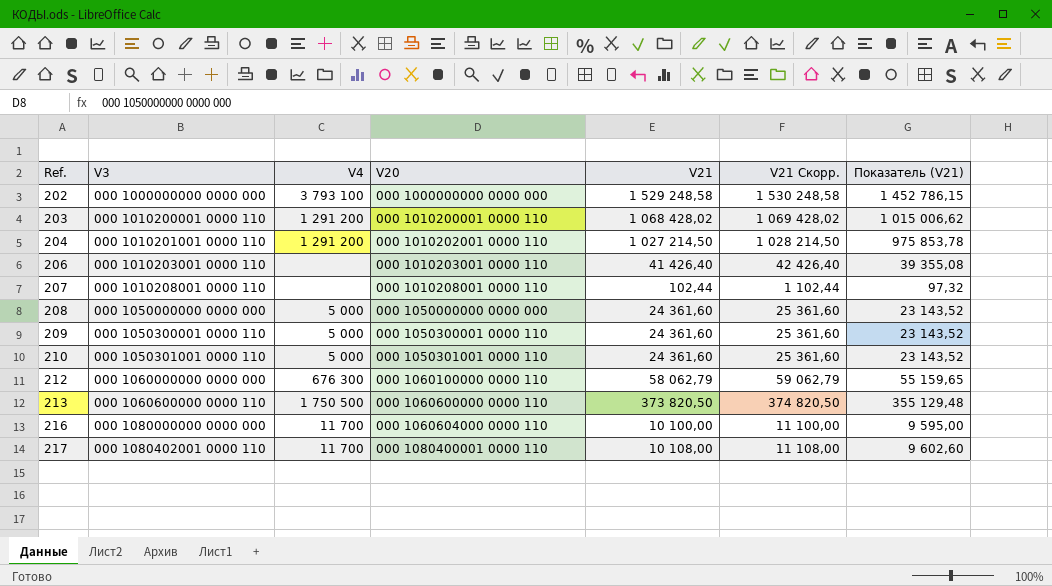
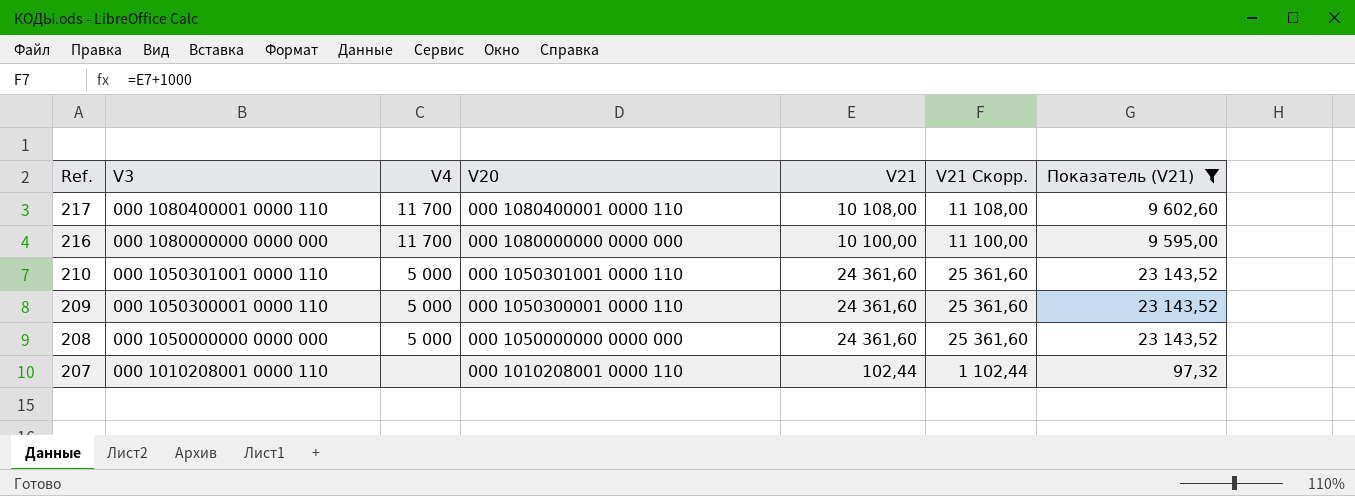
filter: none -> Показатель (V21) <= 23 143,52
row order: Ref. ascending -> Ref. descending
217 | V3: 000 1080402001 0000 110 -> 000 1080400001 0000 110
216 | V20: 000 1060604000 0000 110 -> 000 1080000000 0000 000

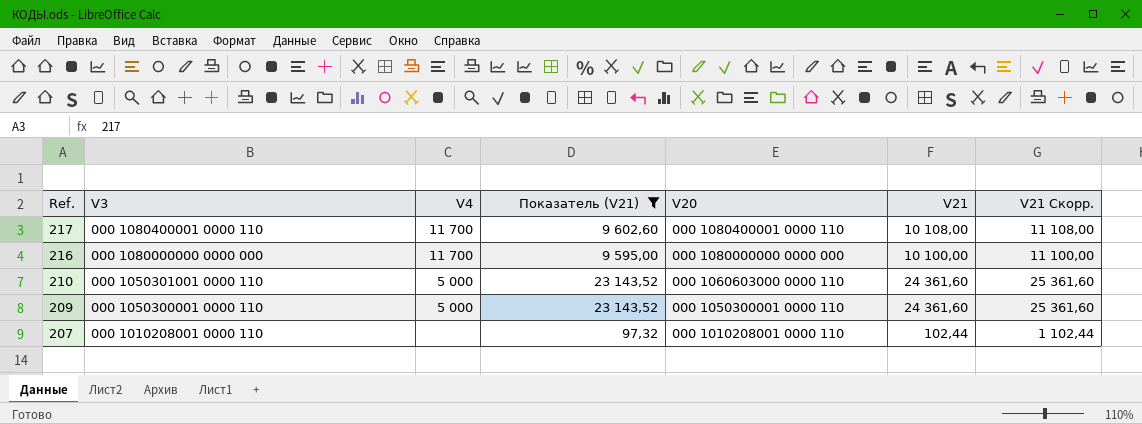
column Показатель (V21) | position: 7 -> 4
row 208: 000 1050000000 0000 000 | 5 000 | 000 1050000000 0000 000 | 24 361,60 | 25 361,60 | 23 143,52 -> none
210 | V20: 000 1050301001 0000 110 -> 000 1060603000 0000 110

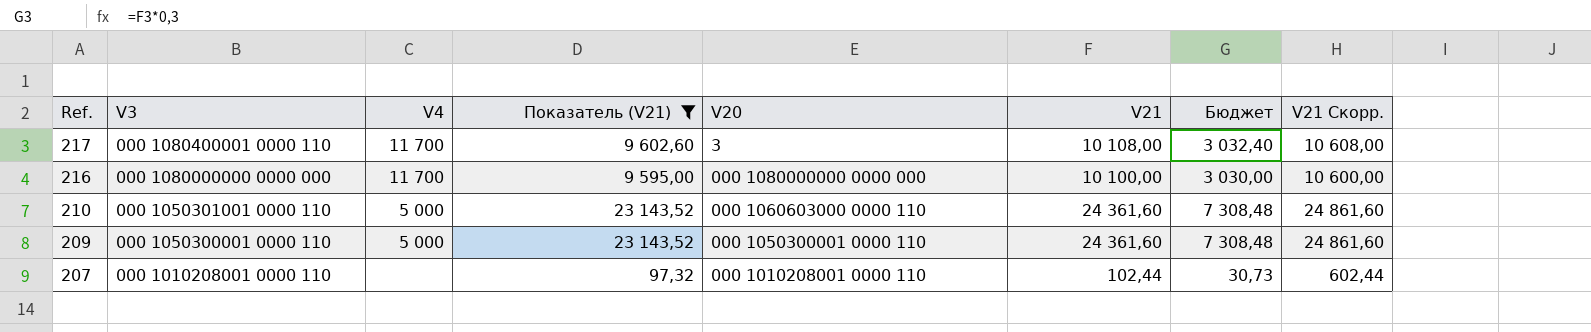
column Бюджет | formula: none -> [V21] * 0,3
column V21 Скорр. | formula: [V21] + 1000 -> [V21] + 500
217 | V20: 000 1080400001 0000 110 -> 3

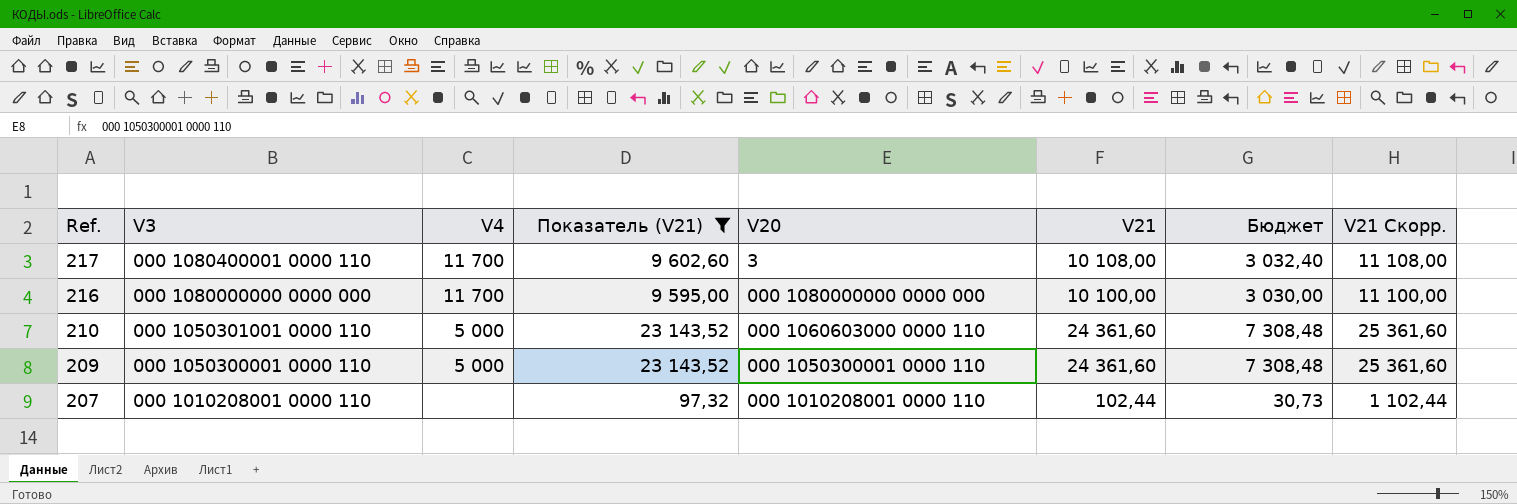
column V21 Скорр. | formula: [V21] + 500 -> [V21] + 1000

